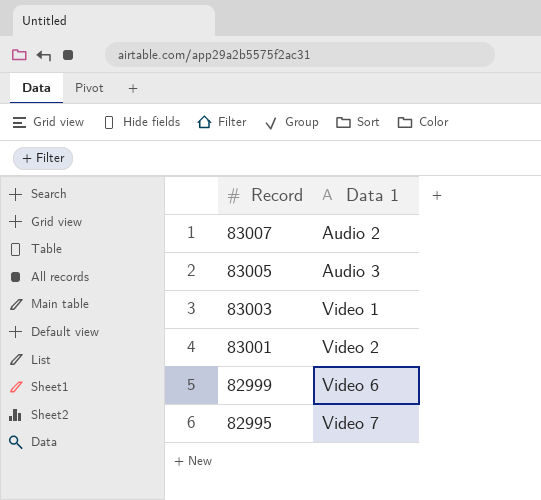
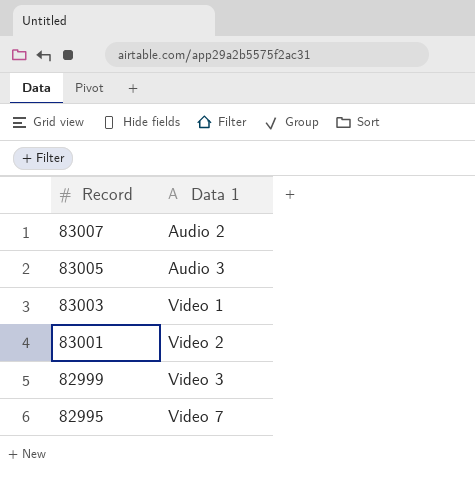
82999 | Data 1: Video 6 -> Video 3

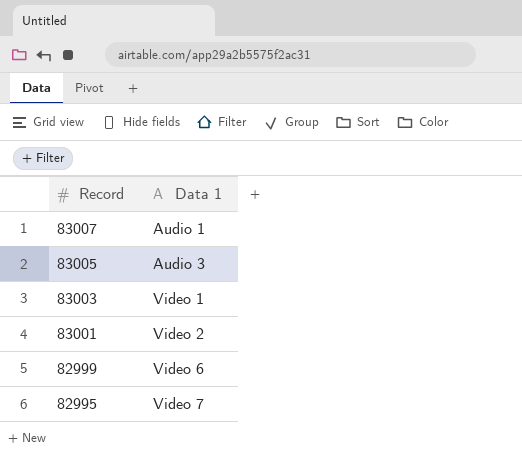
83007 | Data 1: Audio 2 -> Audio 1
82999 | Data 1: Video 3 -> Video 6

